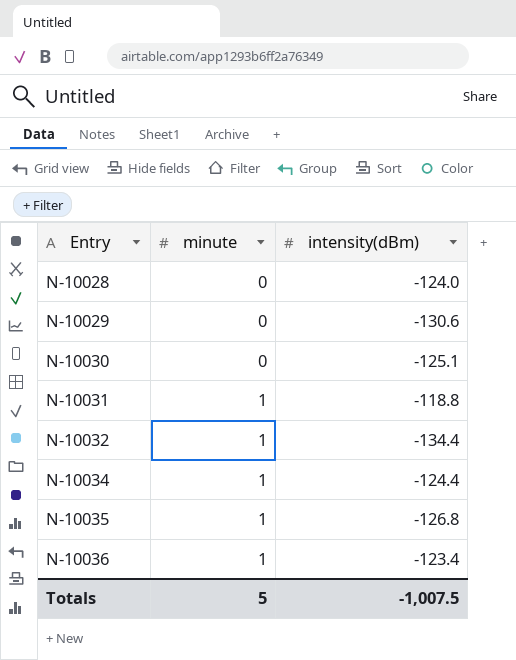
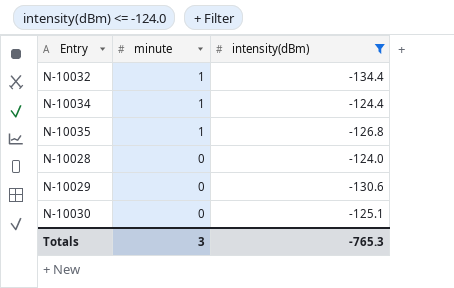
filter: none -> intensity(dBm) <= -124.0
row order: Entry ascending -> minute descending
Totals | minute: 5 -> 3
Totals | intensity(dBm): -1,007.5 -> -765.3

